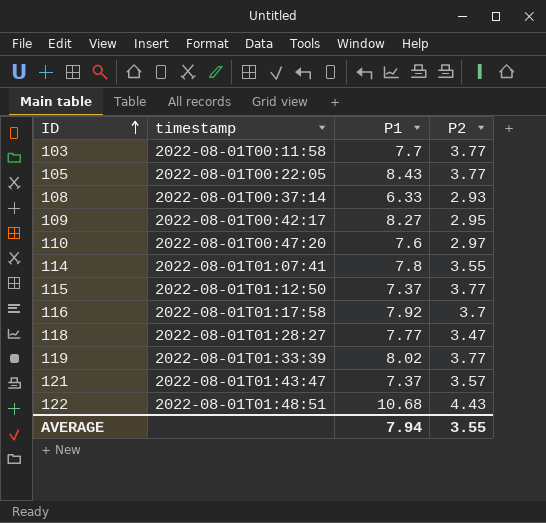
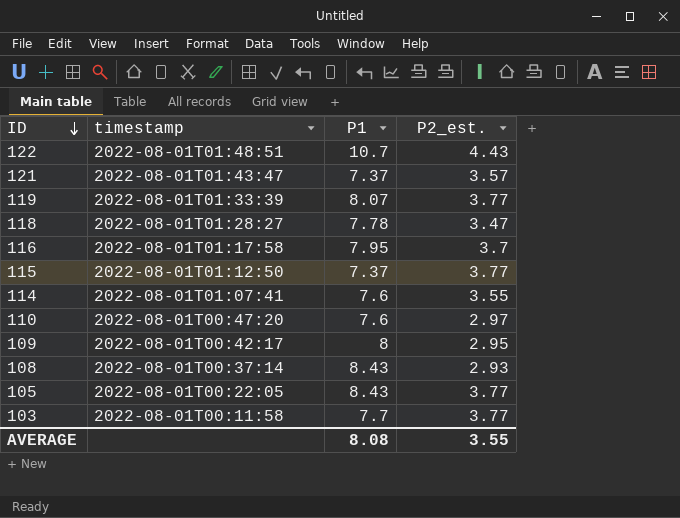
row order: ID ascending -> ID descending
column name: P2 -> P2_est.
122 | P1: 10.68 -> 10.7
119 | P1: 8.02 -> 8.07
118 | P1: 7.77 -> 7.78
116 | P1: 7.92 -> 7.95
114 | P1: 7.8 -> 7.6
109 | P1: 8.27 -> 8
108 | P1: 6.33 -> 8.43
AVERAGE | P1: 7.94 -> 8.08

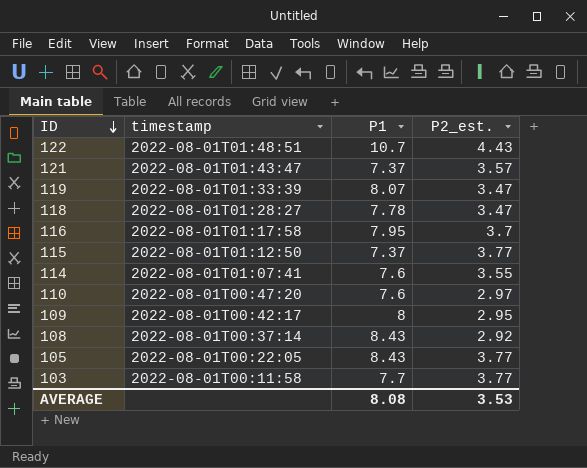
119 | P2_est.: 3.77 -> 3.47
108 | P2_est.: 2.93 -> 2.92
AVERAGE | P2_est.: 3.55 -> 3.53

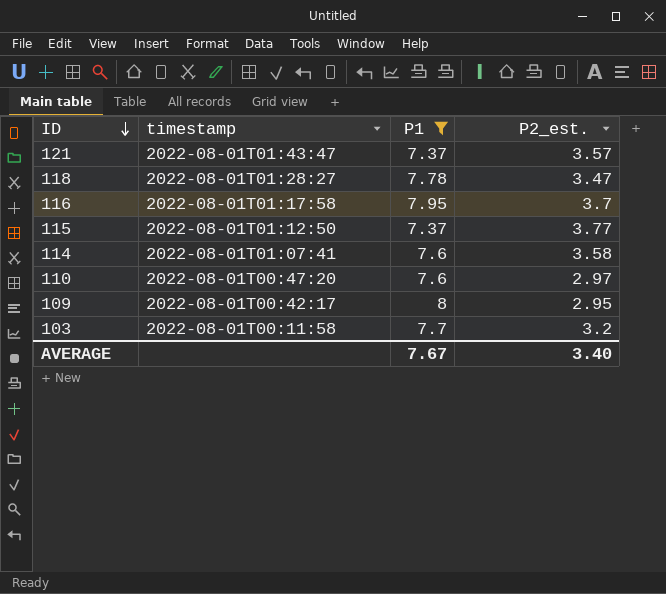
filter: none -> P1 <= 8
114 | P2_est.: 3.55 -> 3.58
103 | P2_est.: 3.77 -> 3.2
AVERAGE | P1: 8.08 -> 7.67
AVERAGE | P2_est.: 3.53 -> 3.40

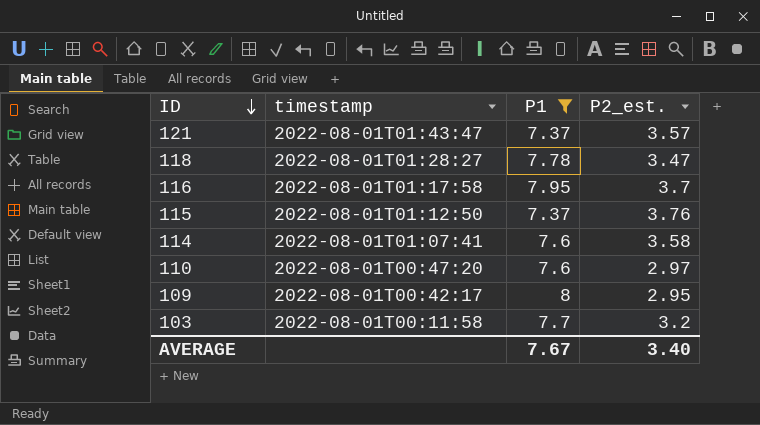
115 | P2_est.: 3.77 -> 3.76

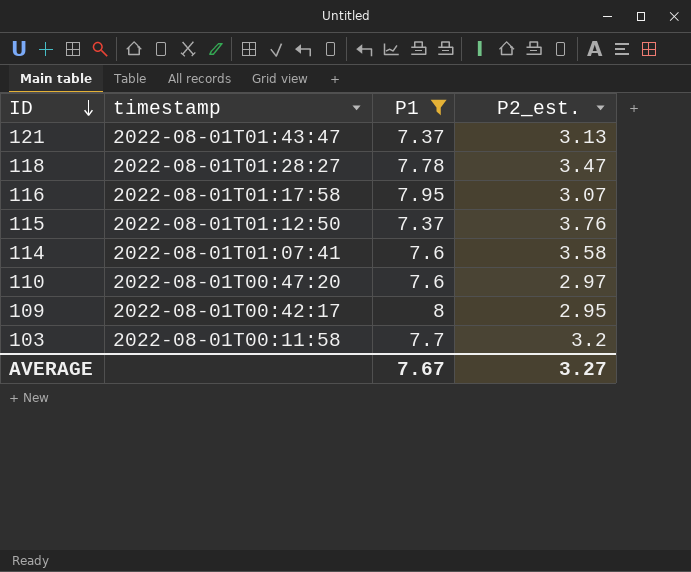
121 | P2_est.: 3.57 -> 3.13
116 | P2_est.: 3.7 -> 3.07
AVERAGE | P2_est.: 3.40 -> 3.27

